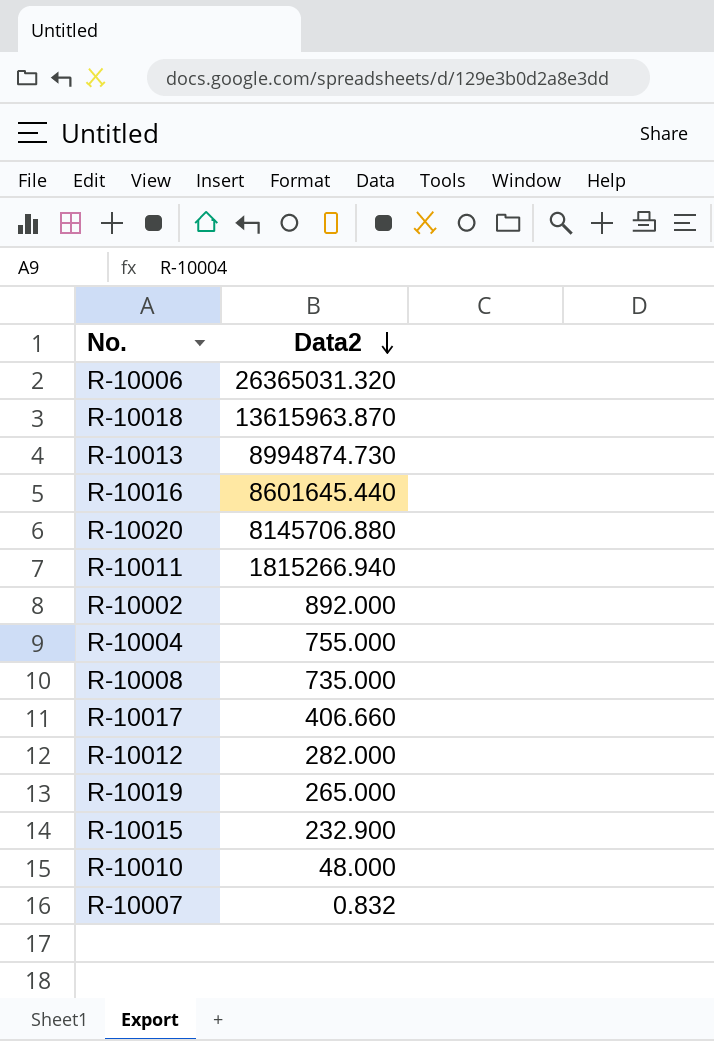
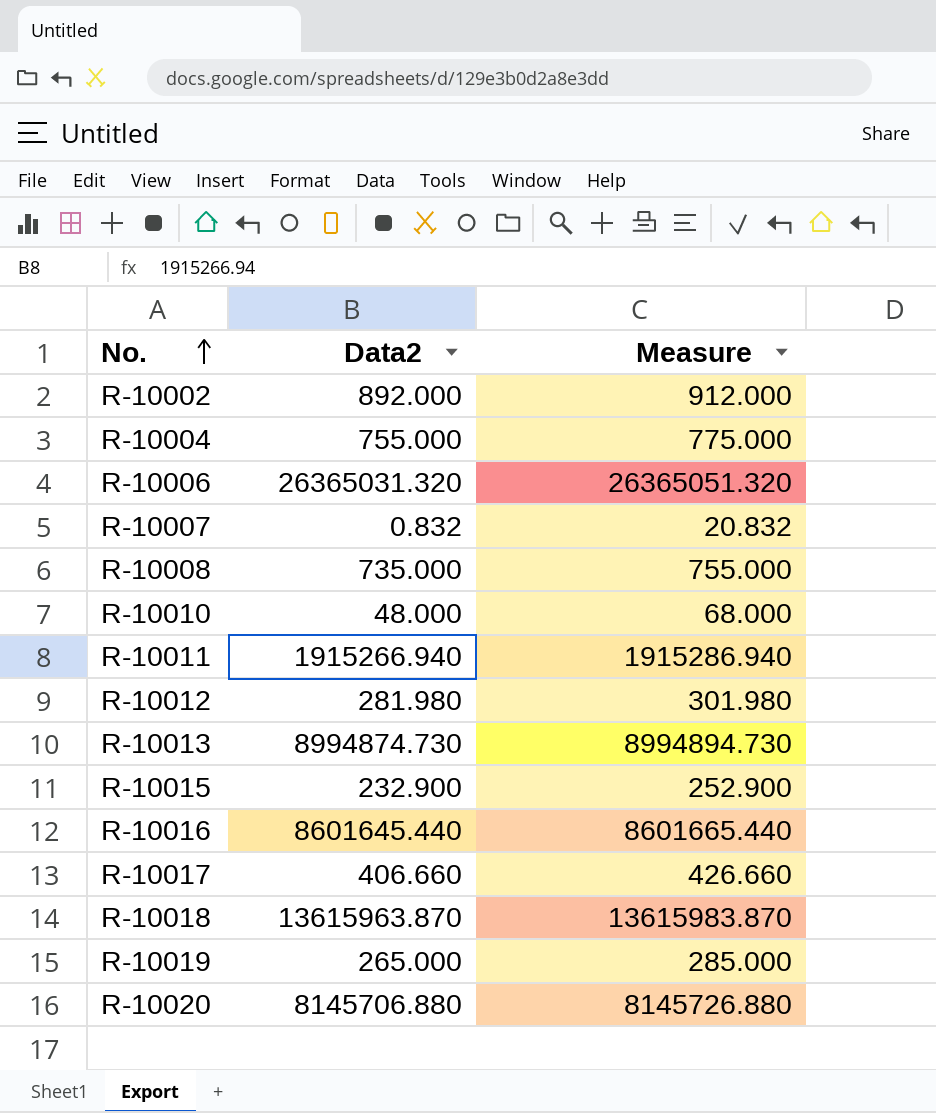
row order: Data2 descending -> No. ascending
column Measure | formula: none -> [Data2] + 20
R-10011 | Data2: 1815266.940 -> 1915266.940
R-10012 | Data2: 282.000 -> 281.980

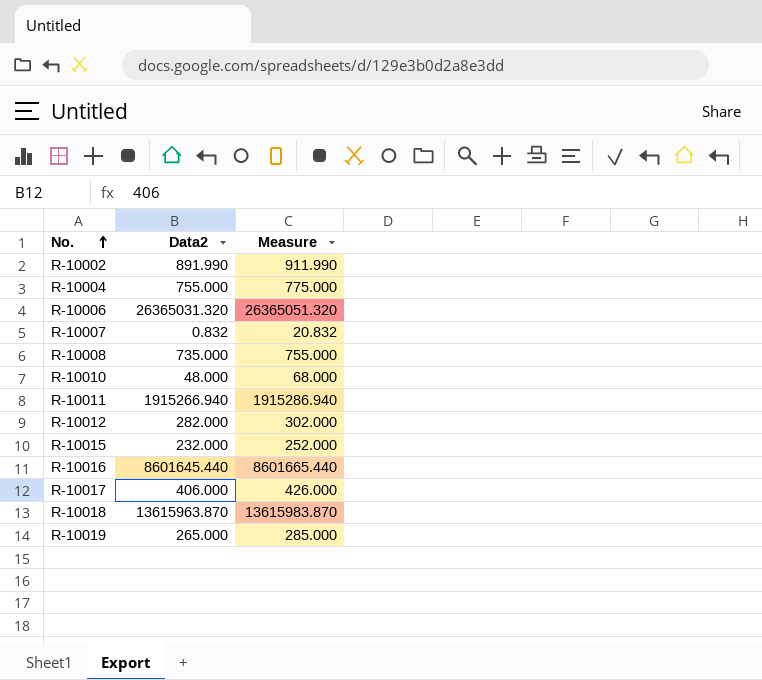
row R-10013: 8994874.730 | 8994894.730 -> none
row R-10020: 8145706.880 | 8145726.880 -> none
R-10002 | Data2: 892.000 -> 891.990
R-10002 | Measure: 912.000 -> 911.990
R-10012 | Data2: 281.980 -> 282.000
R-10012 | Measure: 301.980 -> 302.000
R-10015 | Data2: 232.900 -> 232.000
R-10015 | Measure: 252.900 -> 252.000
R-10017 | Data2: 406.660 -> 406.000
R-10017 | Measure: 426.660 -> 426.000

